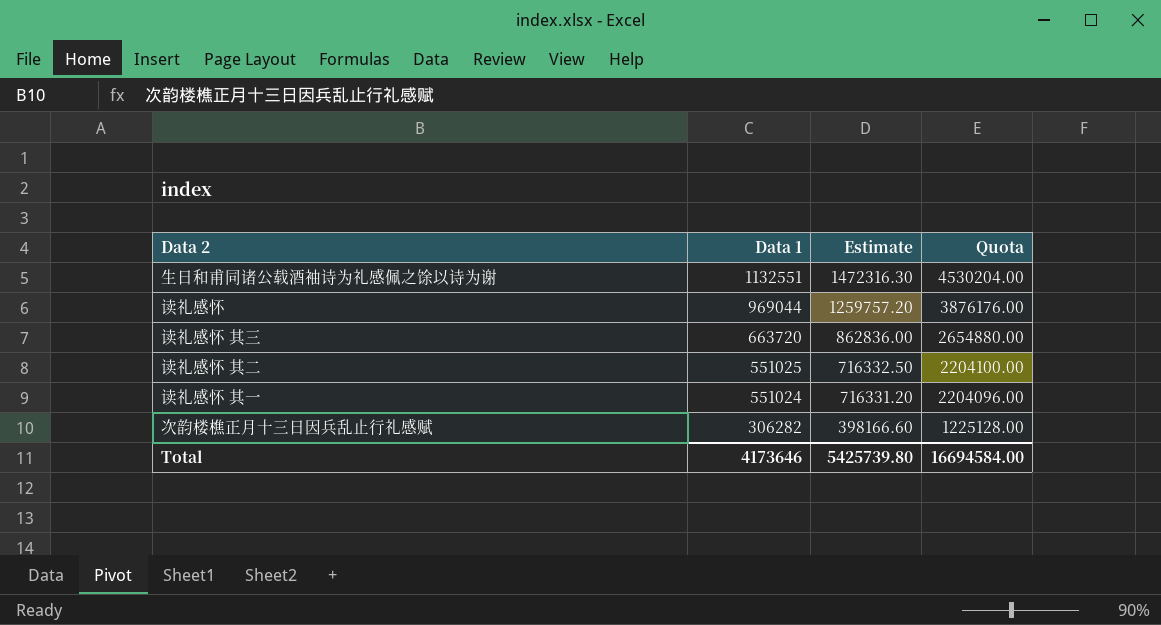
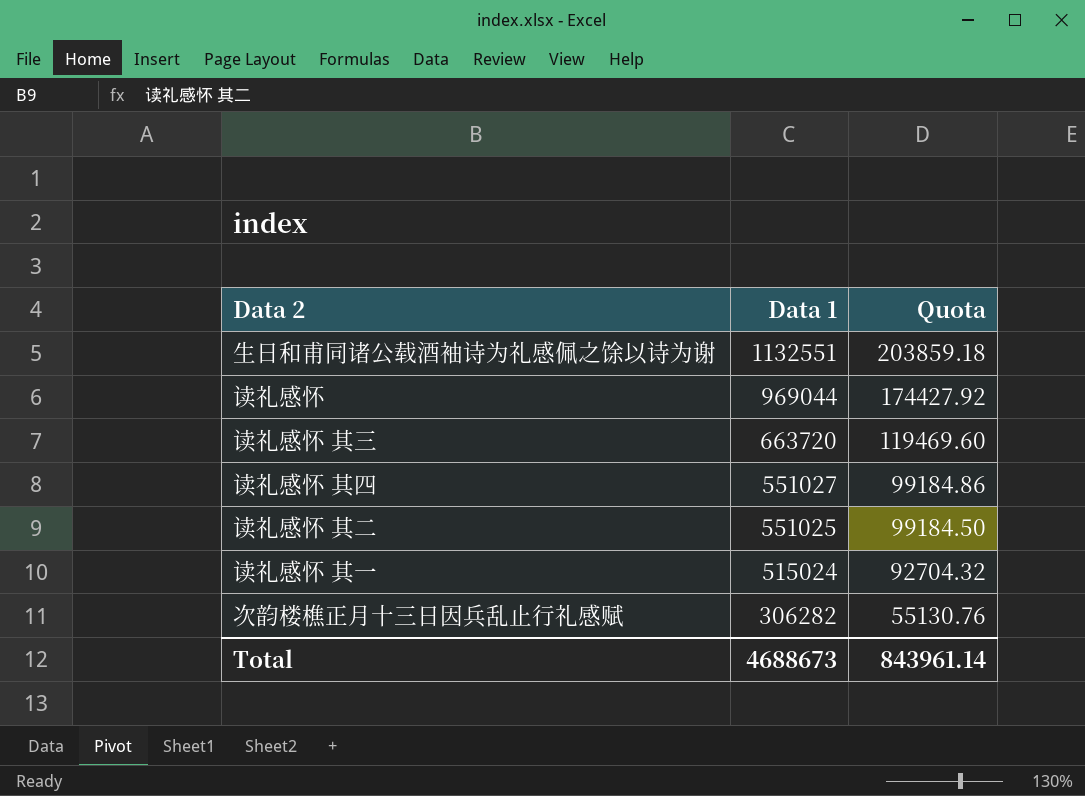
column Estimate | formula: [Data 1] * 1.3 -> none
column Quota | formula: [Data 1] * 4 -> [Data 1] * 0.18
row 读礼感怀 其四: none -> 551027 | 99184.86
读礼感怀 其一 | Data 1: 551024 -> 515024
Total | Data 1: 4173646 -> 4688673
Total | Quota: 16694584.00 -> 843961.14

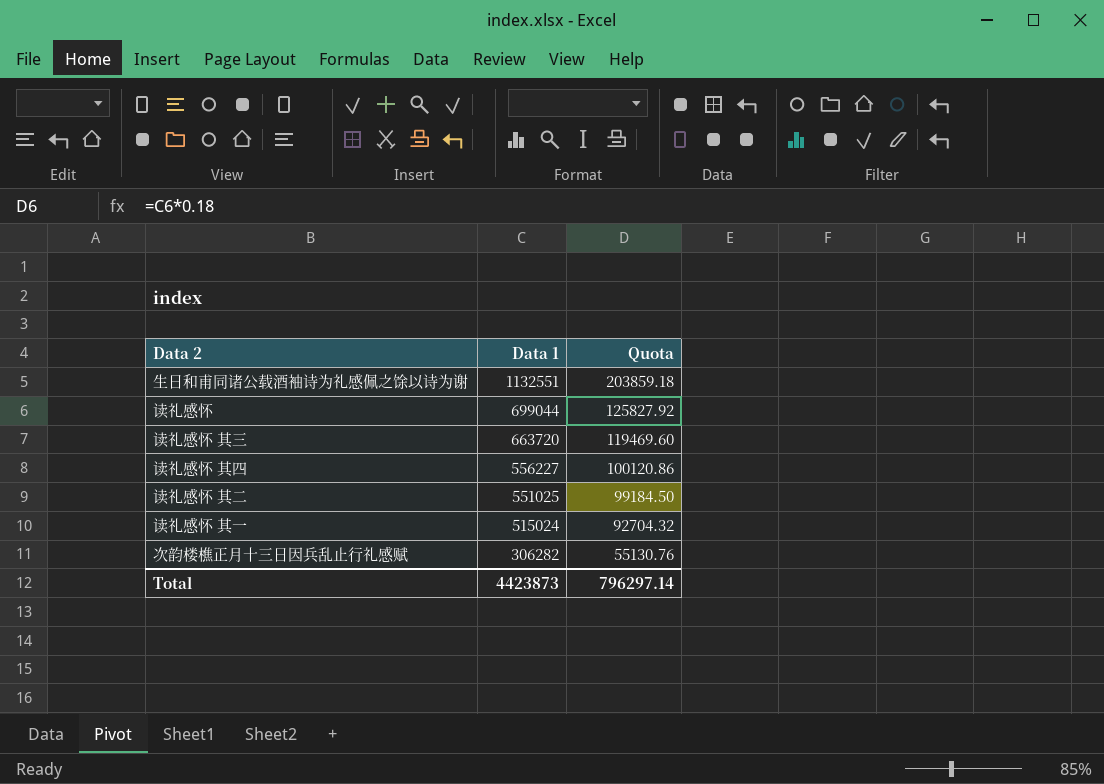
读礼感怀 | Data 1: 969044 -> 699044
读礼感怀 | Quota: 174427.92 -> 125827.92
读礼感怀 其四 | Data 1: 551027 -> 556227
读礼感怀 其四 | Quota: 99184.86 -> 100120.86
Total | Data 1: 4688673 -> 4423873
Total | Quota: 843961.14 -> 796297.14

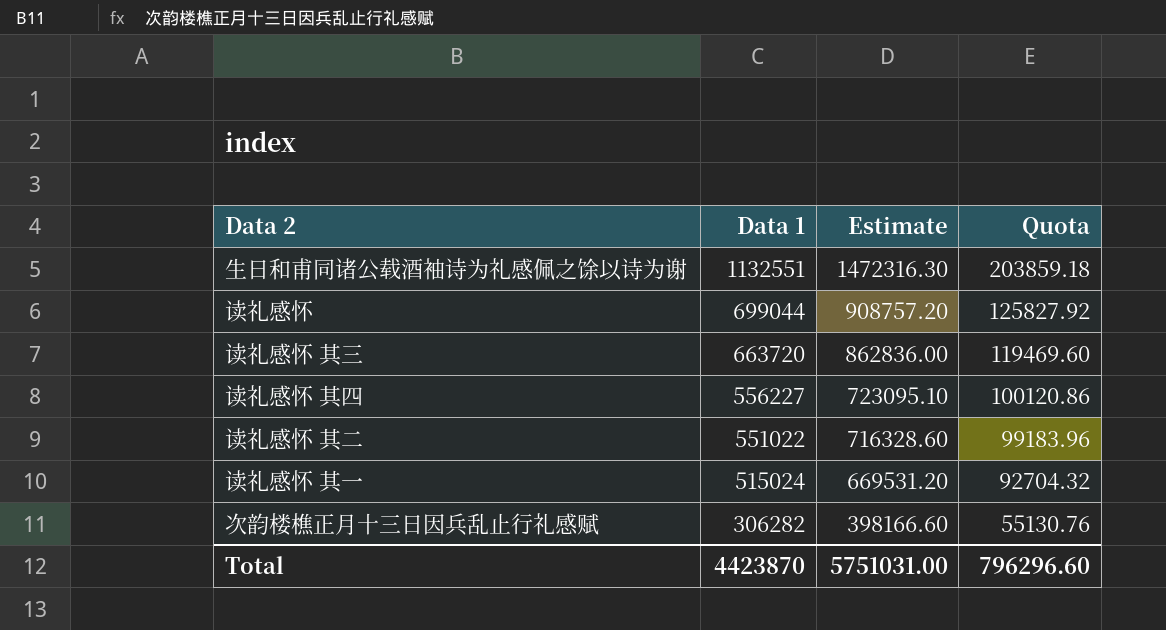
column Estimate | formula: none -> [Data 1] * 1.3
读礼感怀 其二 | Data 1: 551025 -> 551022
读礼感怀 其二 | Quota: 99184.50 -> 99183.96
Total | Data 1: 4423873 -> 4423870
Total | Quota: 796297.14 -> 796296.60

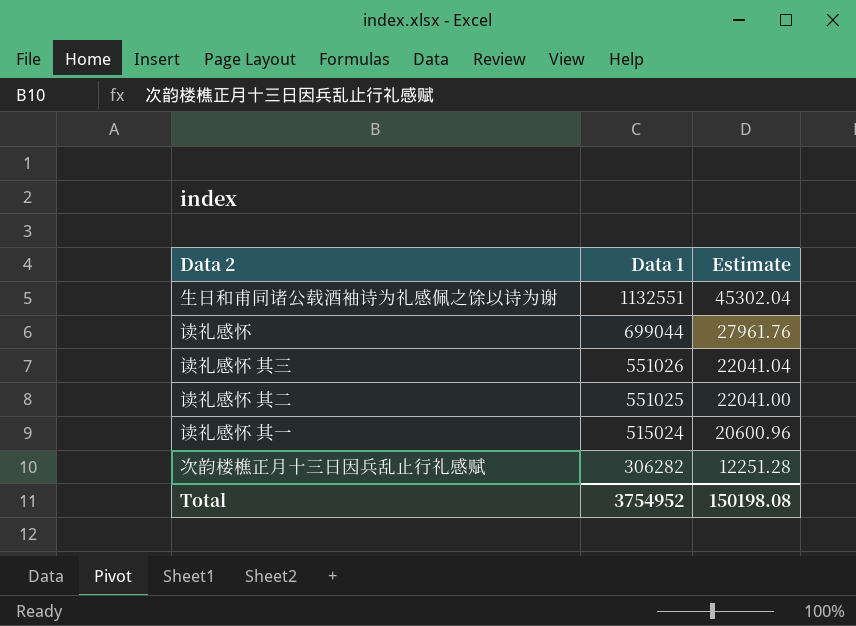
column Quota | formula: [Data 1] * 0.18 -> none
column Estimate | formula: [Data 1] * 1.3 -> [Data 1] * 0.04
row 读礼感怀 其四: 556227 | 723095.10 | 100120.86 -> none
读礼感怀 其三 | Data 1: 663720 -> 551026
读礼感怀 其二 | Data 1: 551022 -> 551025
Total | Data 1: 4423870 -> 3754952
Total | Estimate: 5751031.00 -> 150198.08

